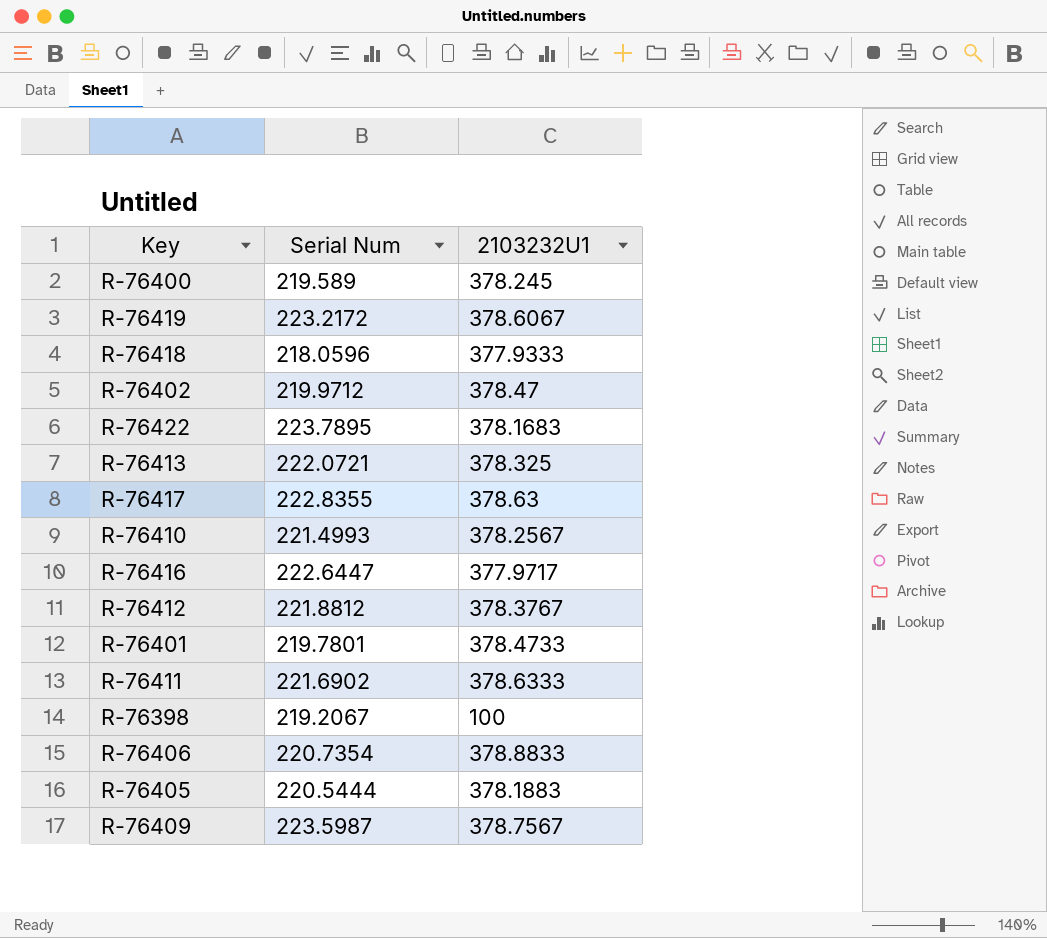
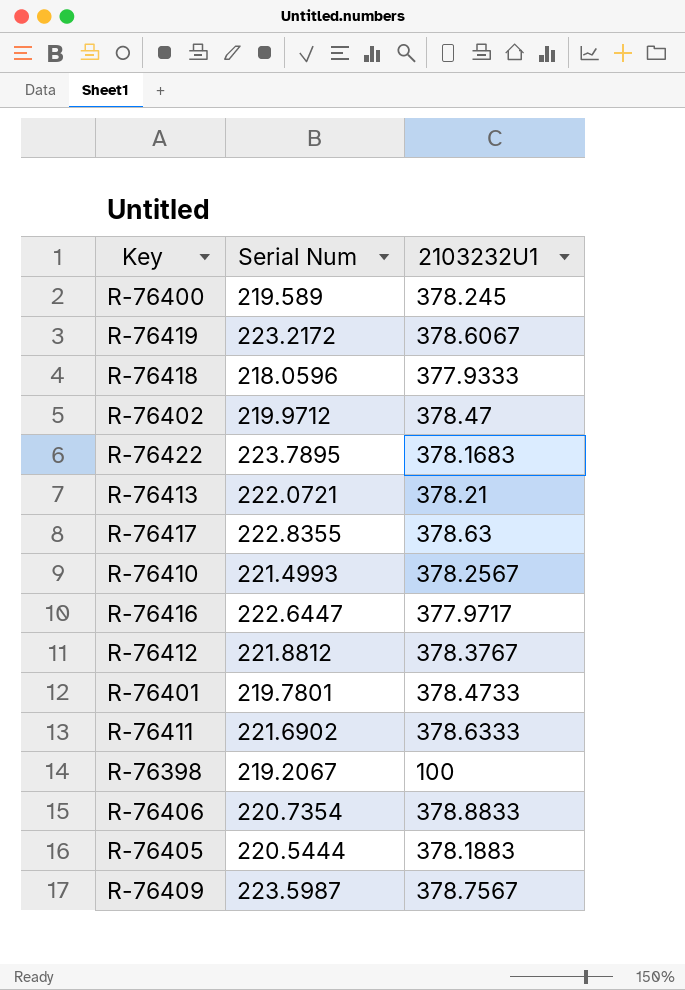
R-76413 | 2103232U1: 378.325 -> 378.21

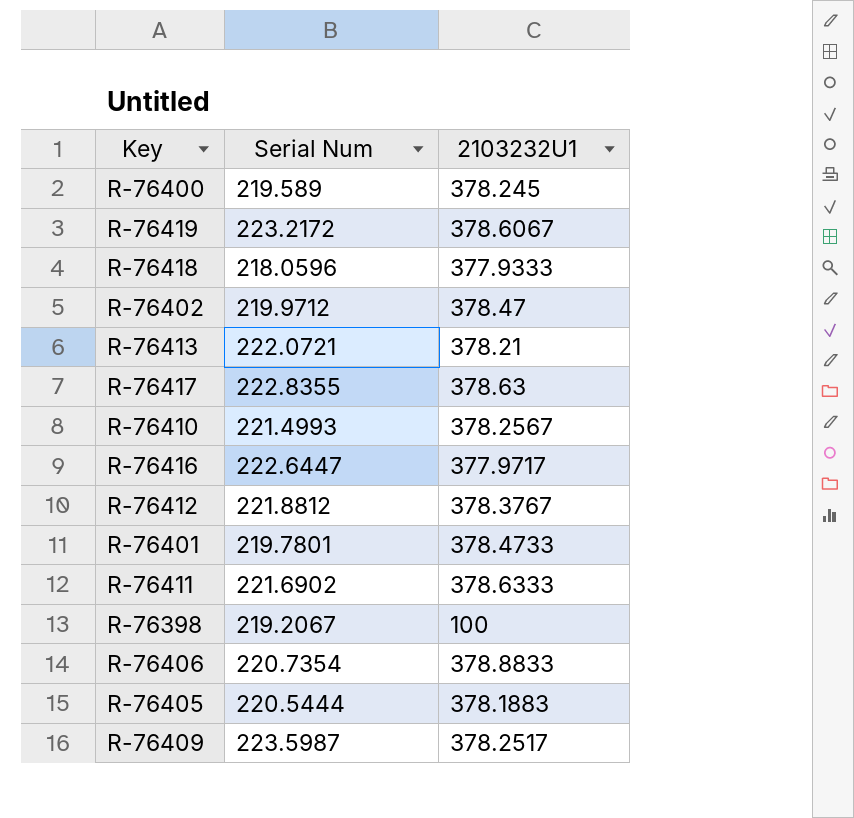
row R-76422: 223.7895 | 378.1683 -> none
R-76409 | 2103232U1: 378.7567 -> 378.2517

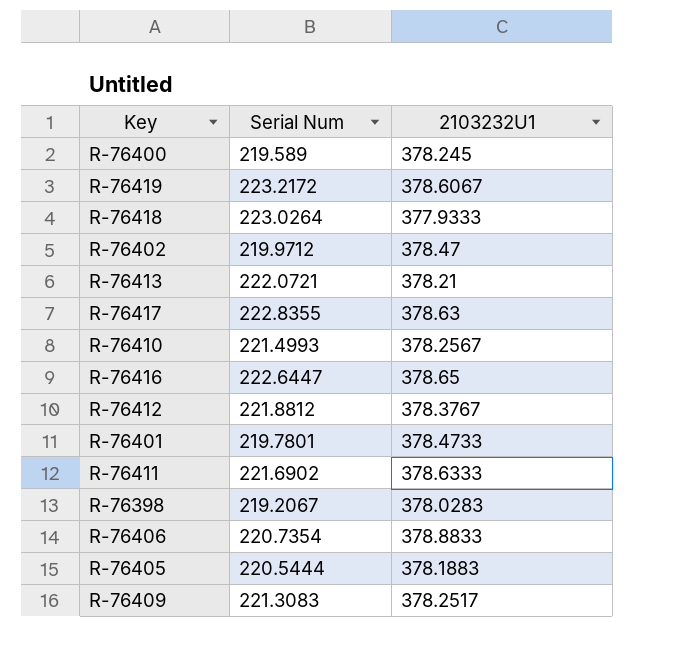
R-76418 | Serial Num: 218.0596 -> 223.0264
R-76416 | 2103232U1: 377.9717 -> 378.65
R-76398 | 2103232U1: 100 -> 378.0283
R-76409 | Serial Num: 223.5987 -> 221.3083

